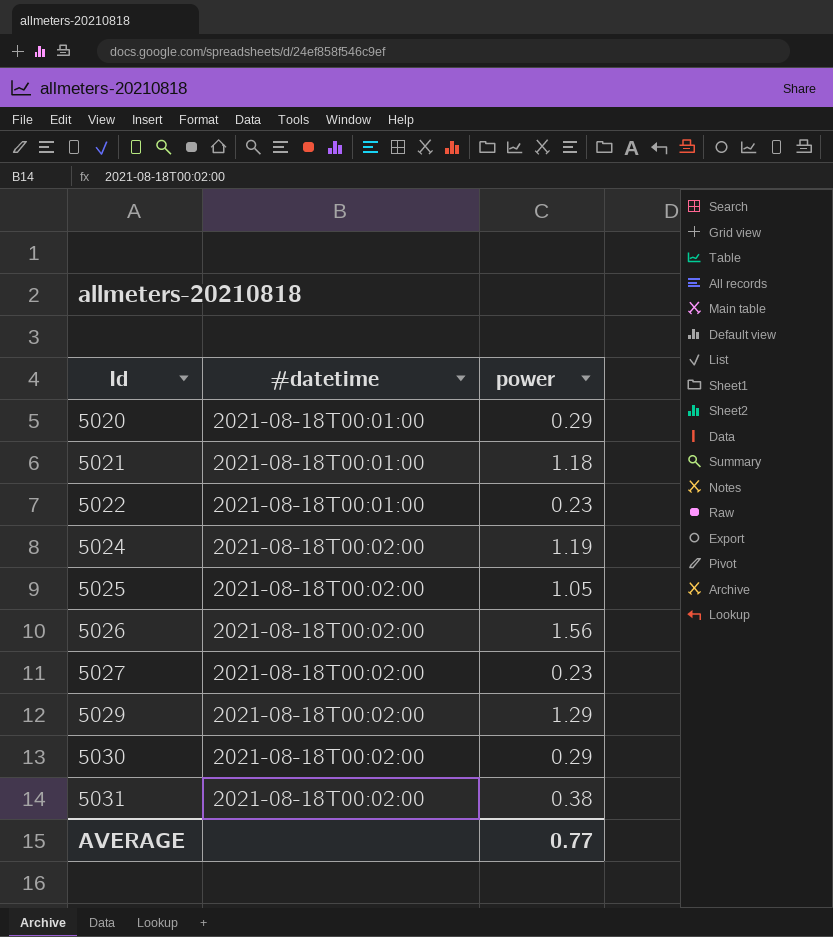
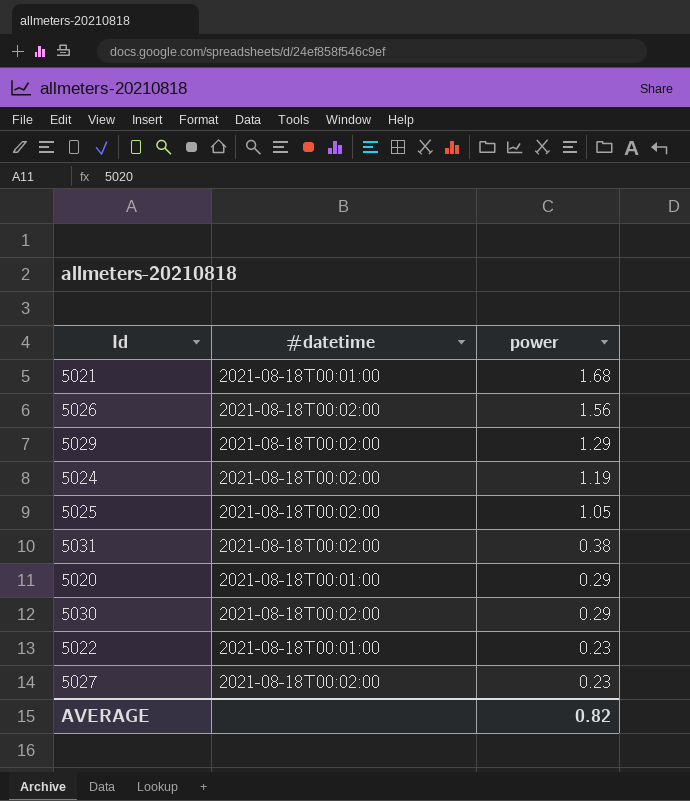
row order: Id ascending -> power descending
5021 | power: 1.18 -> 1.68
AVERAGE | power: 0.77 -> 0.82

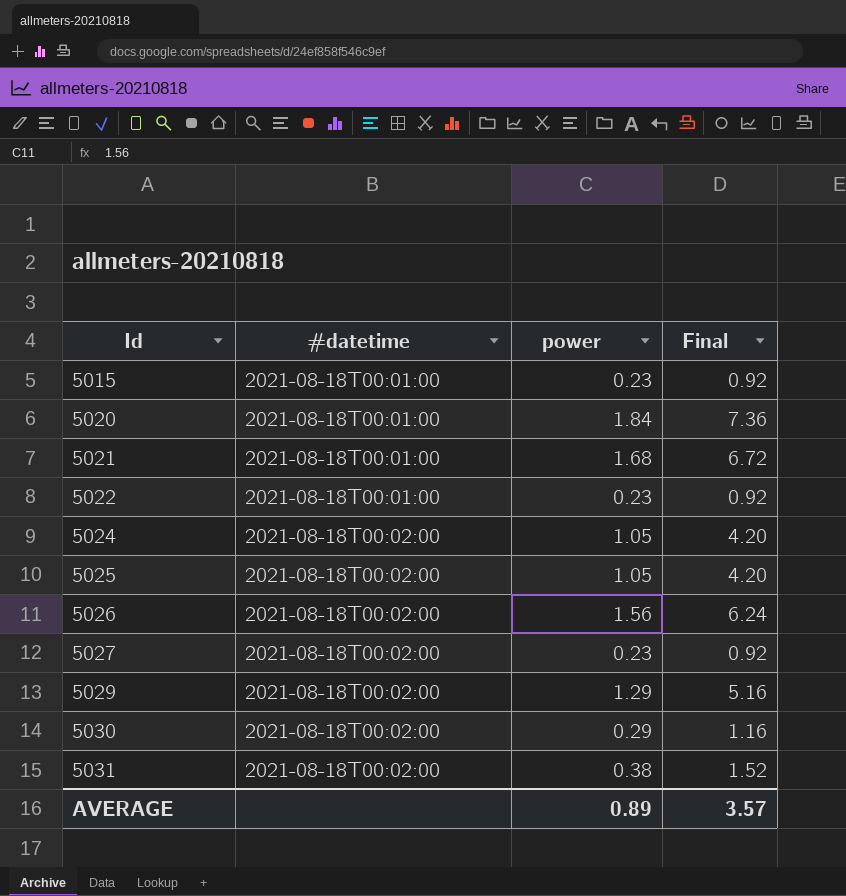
row order: power descending -> Id ascending
column Final | formula: none -> [power] * 4
row 5015: none -> 2021-08-18T00:01:00 | 0.23 | 0.92
5020 | power: 0.29 -> 1.84
5024 | power: 1.19 -> 1.05
AVERAGE | power: 0.82 -> 0.89

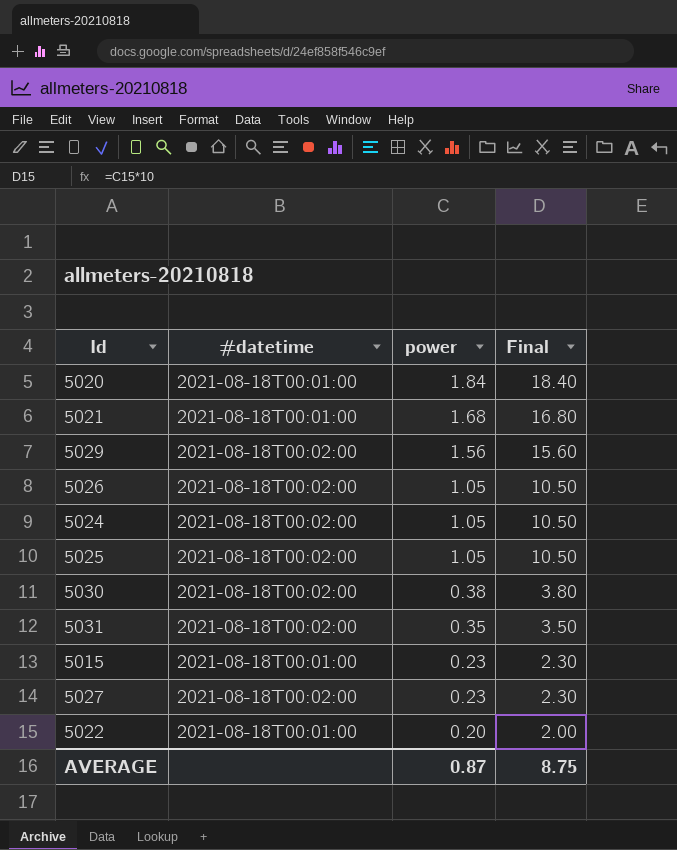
row order: Id ascending -> power descending
column Final | formula: [power] * 4 -> [power] * 10
5029 | power: 1.29 -> 1.56
5026 | power: 1.56 -> 1.05
5030 | power: 0.29 -> 0.38
5031 | power: 0.38 -> 0.35
5022 | power: 0.23 -> 0.20
AVERAGE | power: 0.89 -> 0.87
AVERAGE | Final: 3.57 -> 8.75

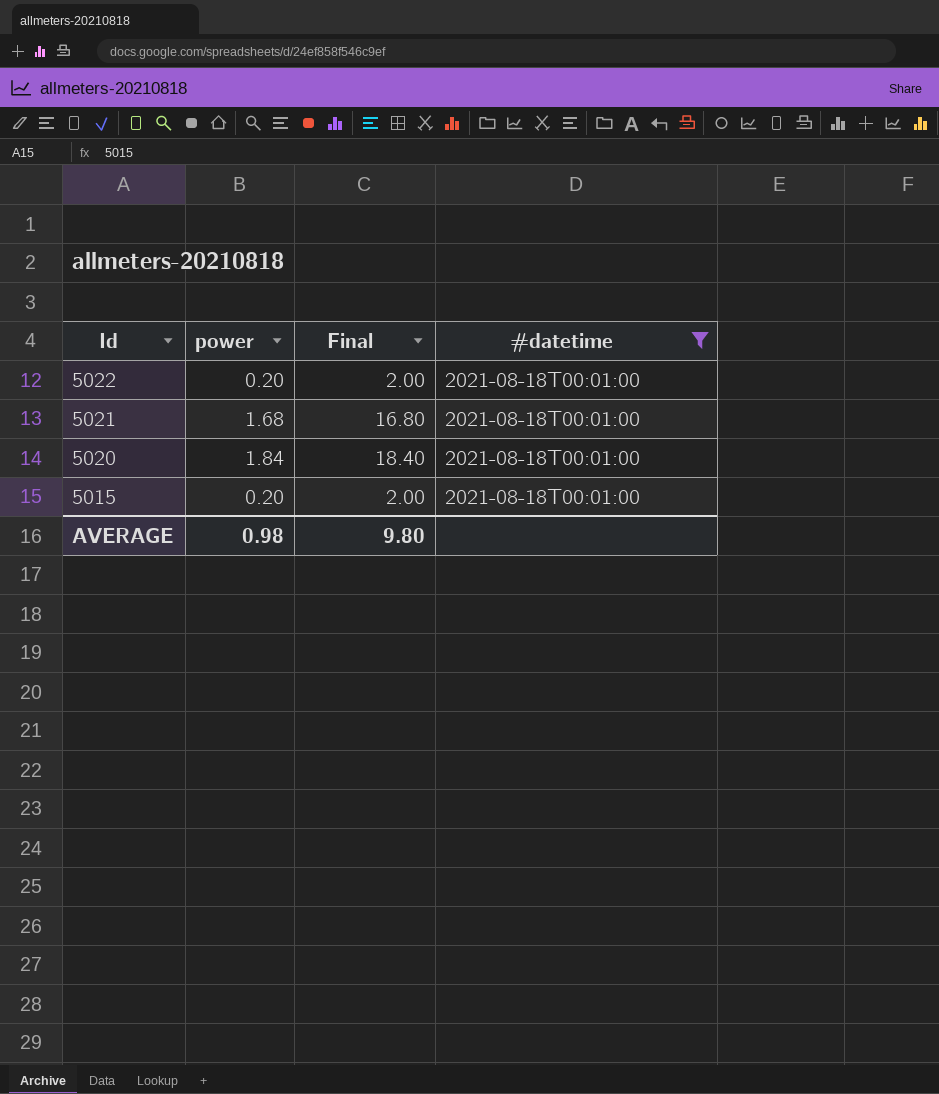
filter: none -> #datetime = 2021-08-18T00:01:00
row order: power descending -> Id descending
column #datetime | position: 2 -> 4
5015 | power: 0.23 -> 0.20
5015 | Final: 2.30 -> 2.00
AVERAGE | power: 0.87 -> 0.98
AVERAGE | Final: 8.75 -> 9.80

